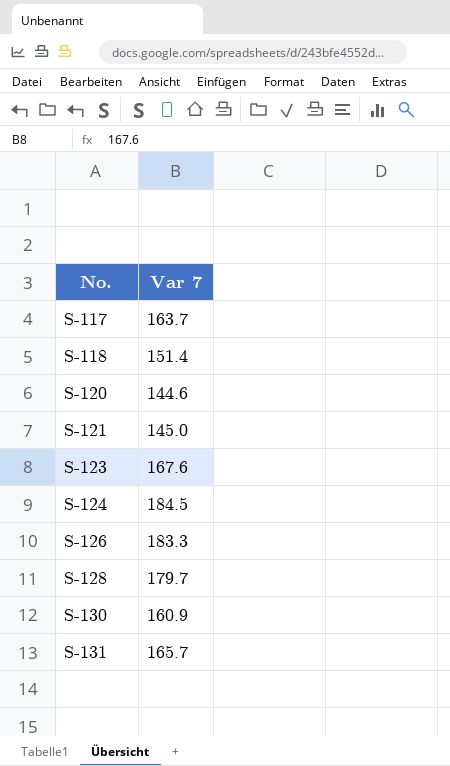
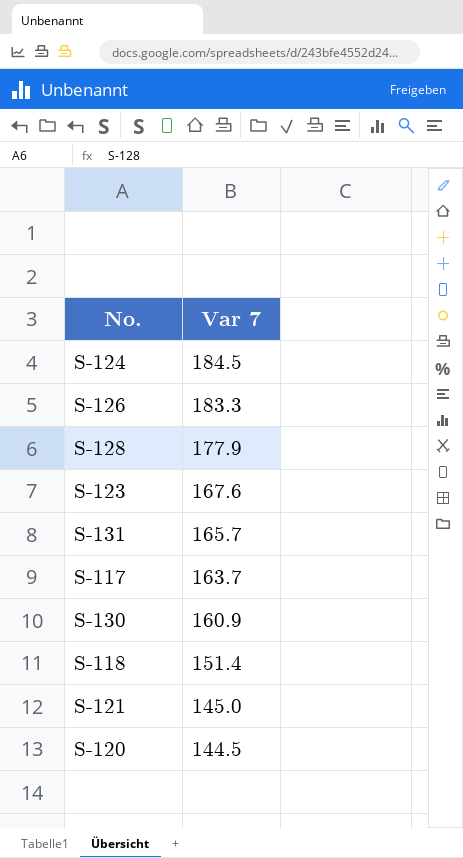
row order: No. ascending -> Var 7 descending
S-128 | Var 7: 179.7 -> 177.9
S-120 | Var 7: 144.6 -> 144.5

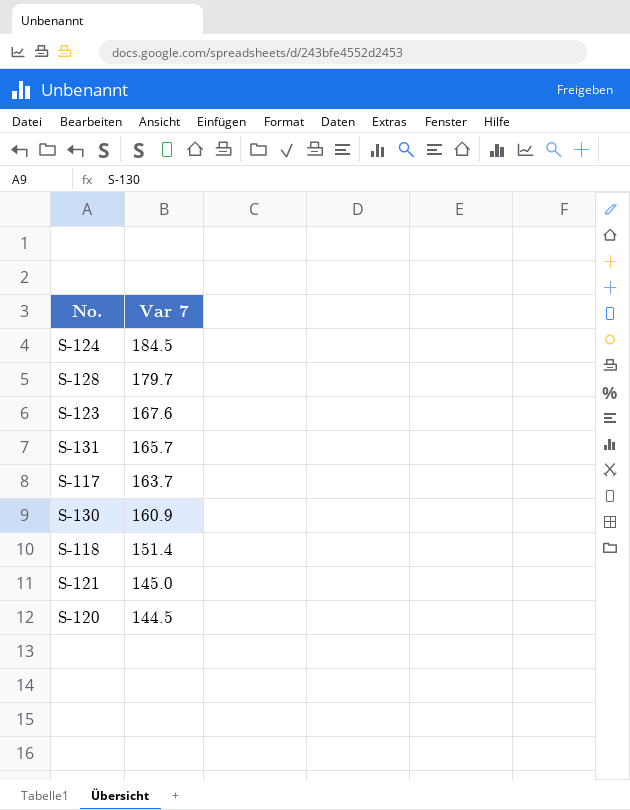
row S-126: 183.3 -> none
S-128 | Var 7: 177.9 -> 179.7

